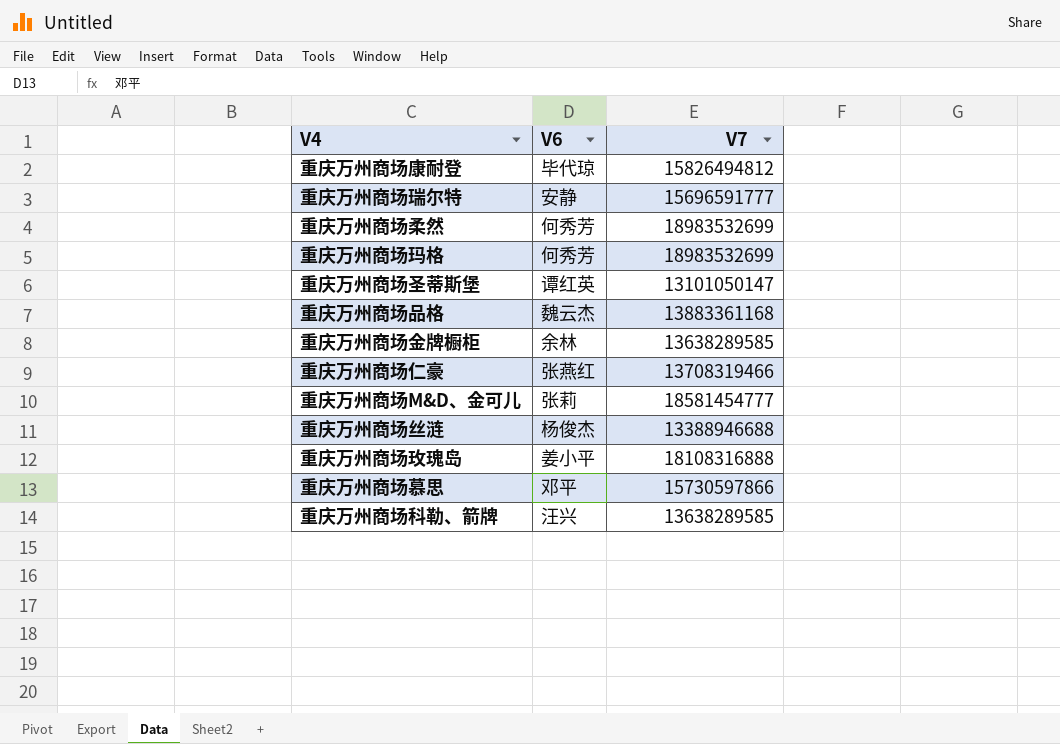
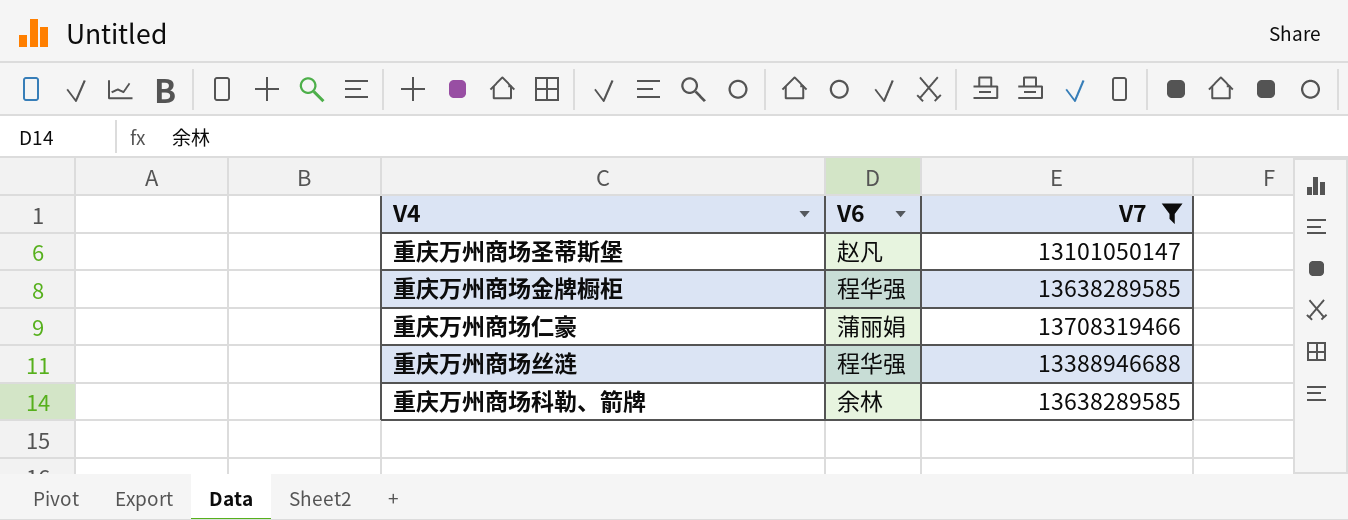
filter: none -> V7 <= 13708319466
重庆万州商场圣蒂斯堡 | V6: 谭红英 -> 赵凡
重庆万州商场金牌橱柜 | V6: 余林 -> 程华强
重庆万州商场仁豪 | V6: 张燕红 -> 蒲丽娟
重庆万州商场丝涟 | V6: 杨俊杰 -> 程华强
重庆万州商场科勒、箭牌 | V6: 汪兴 -> 余林

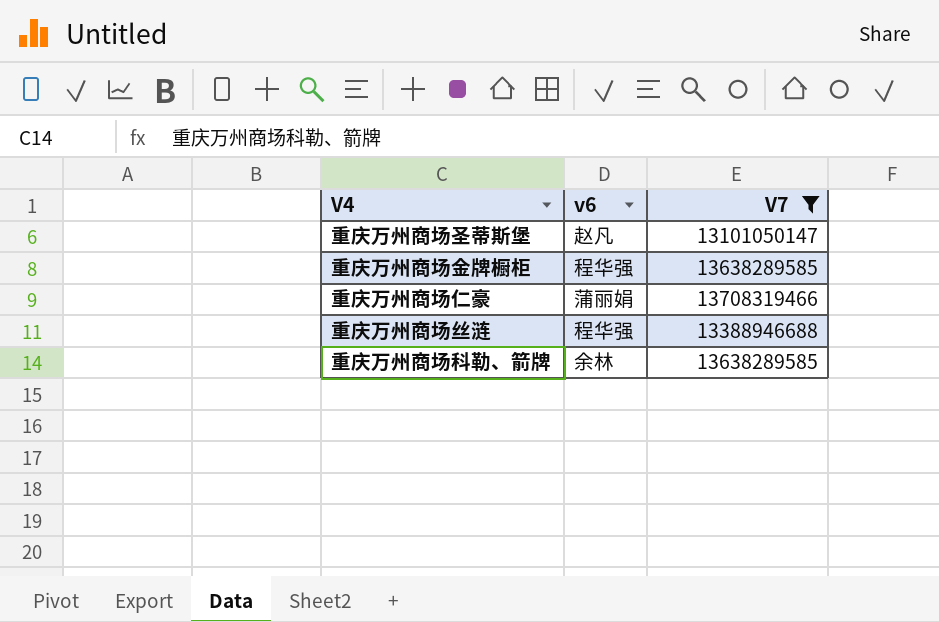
column name: V6 -> v6

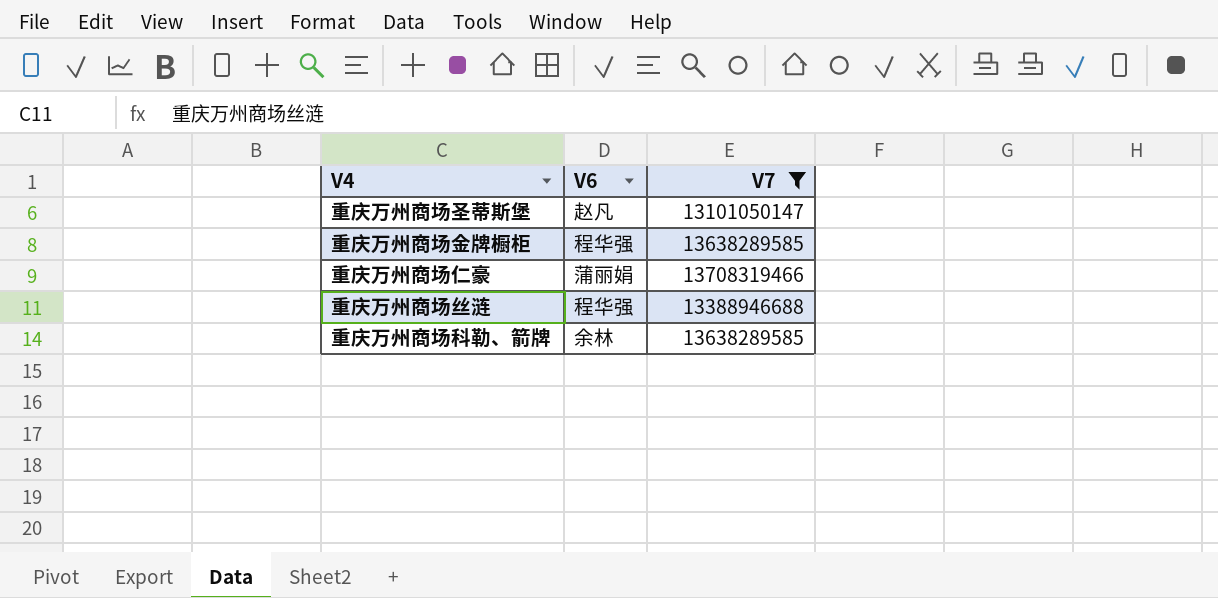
column name: v6 -> V6

